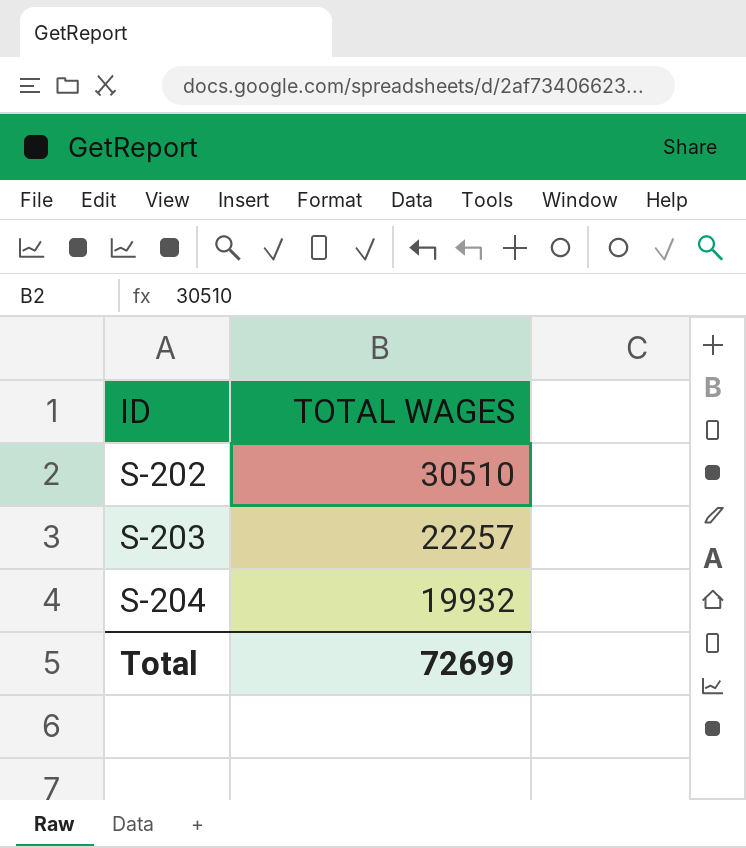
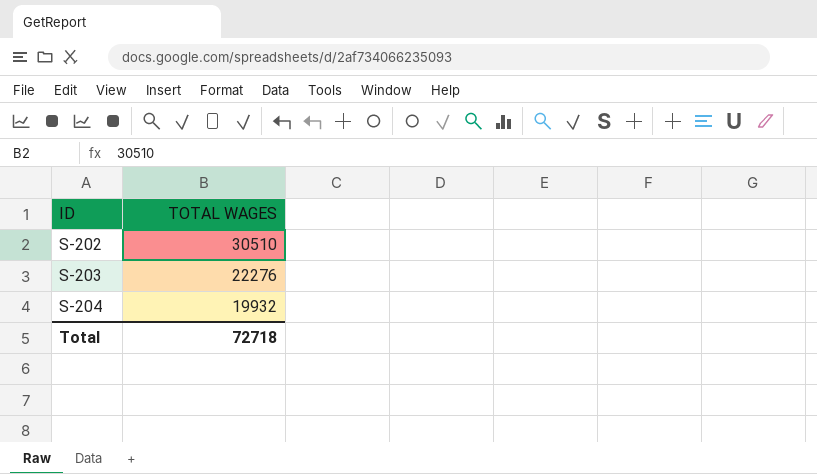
S-203 | TOTAL WAGES: 22257 -> 22276
Total | TOTAL WAGES: 72699 -> 72718

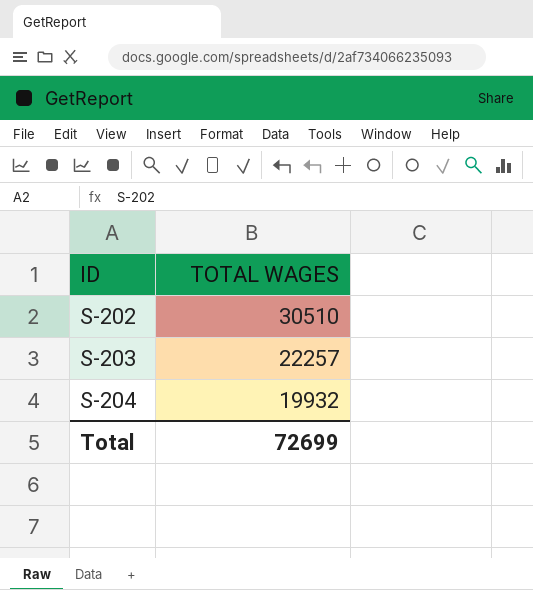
S-203 | TOTAL WAGES: 22276 -> 22257
Total | TOTAL WAGES: 72718 -> 72699

